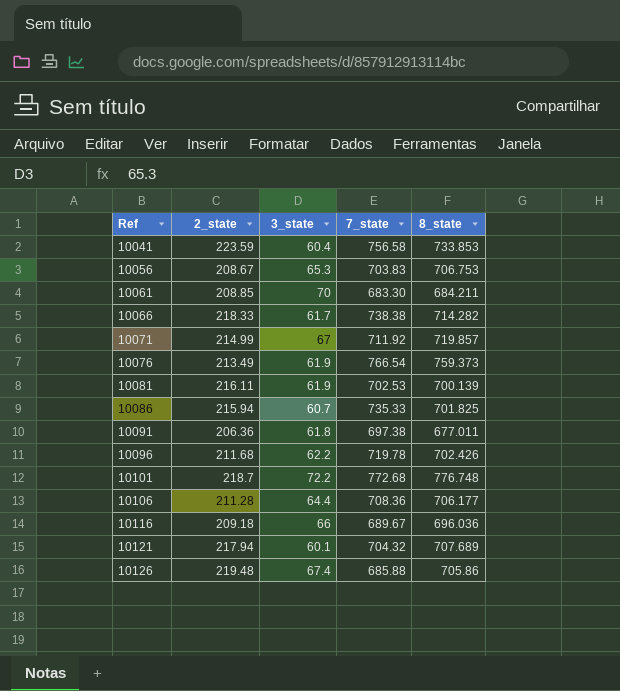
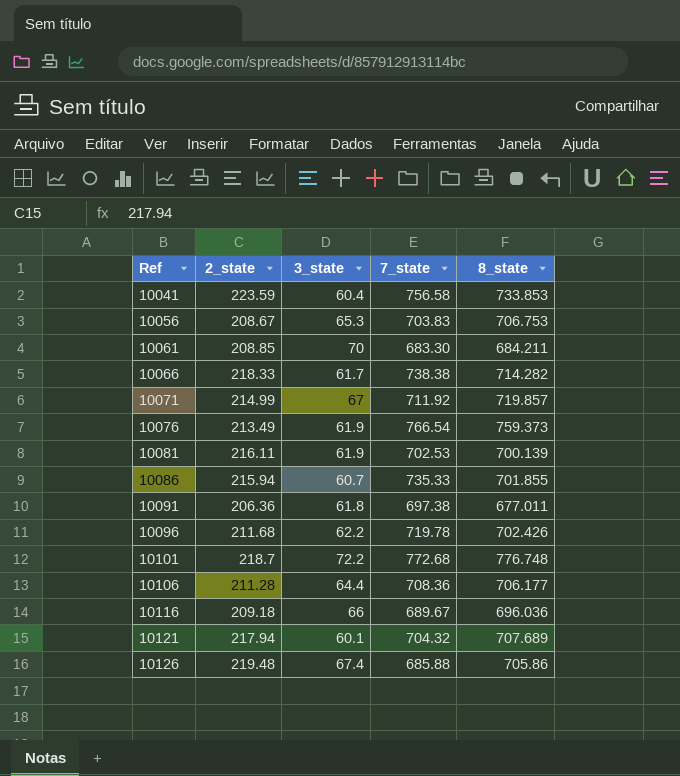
10086 | 8_state: 701.825 -> 701.855

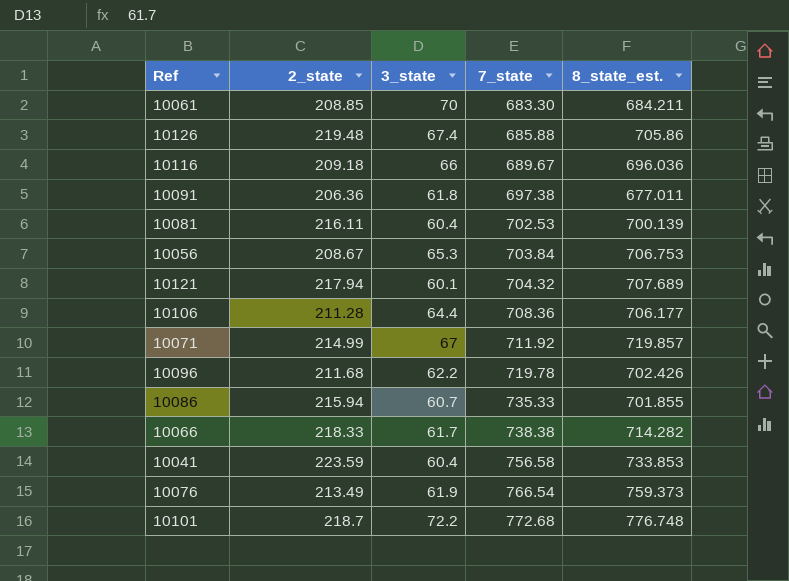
row order: Ref ascending -> 7_state ascending
column name: 8_state -> 8_state_est.
10081 | 3_state: 61.9 -> 60.4
10056 | 7_state: 703.83 -> 703.84

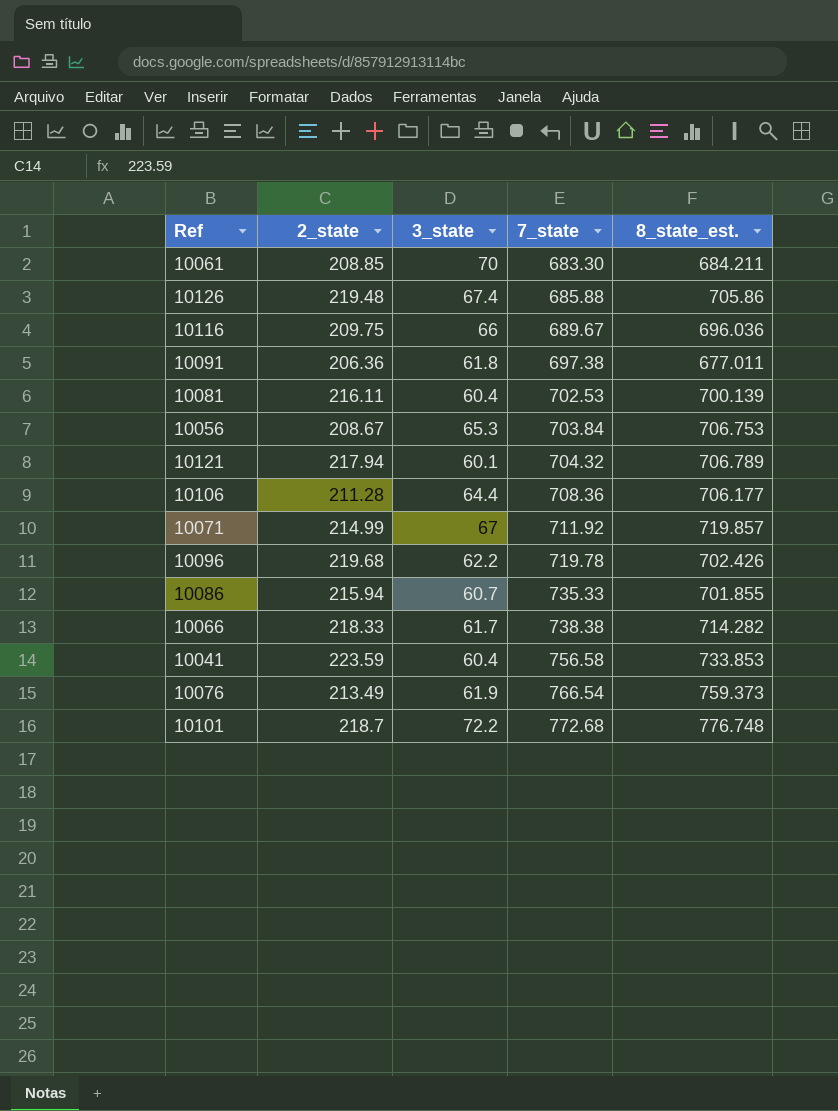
10116 | 2_state: 209.18 -> 209.75
10121 | 8_state_est.: 707.689 -> 706.789
10096 | 2_state: 211.68 -> 219.68

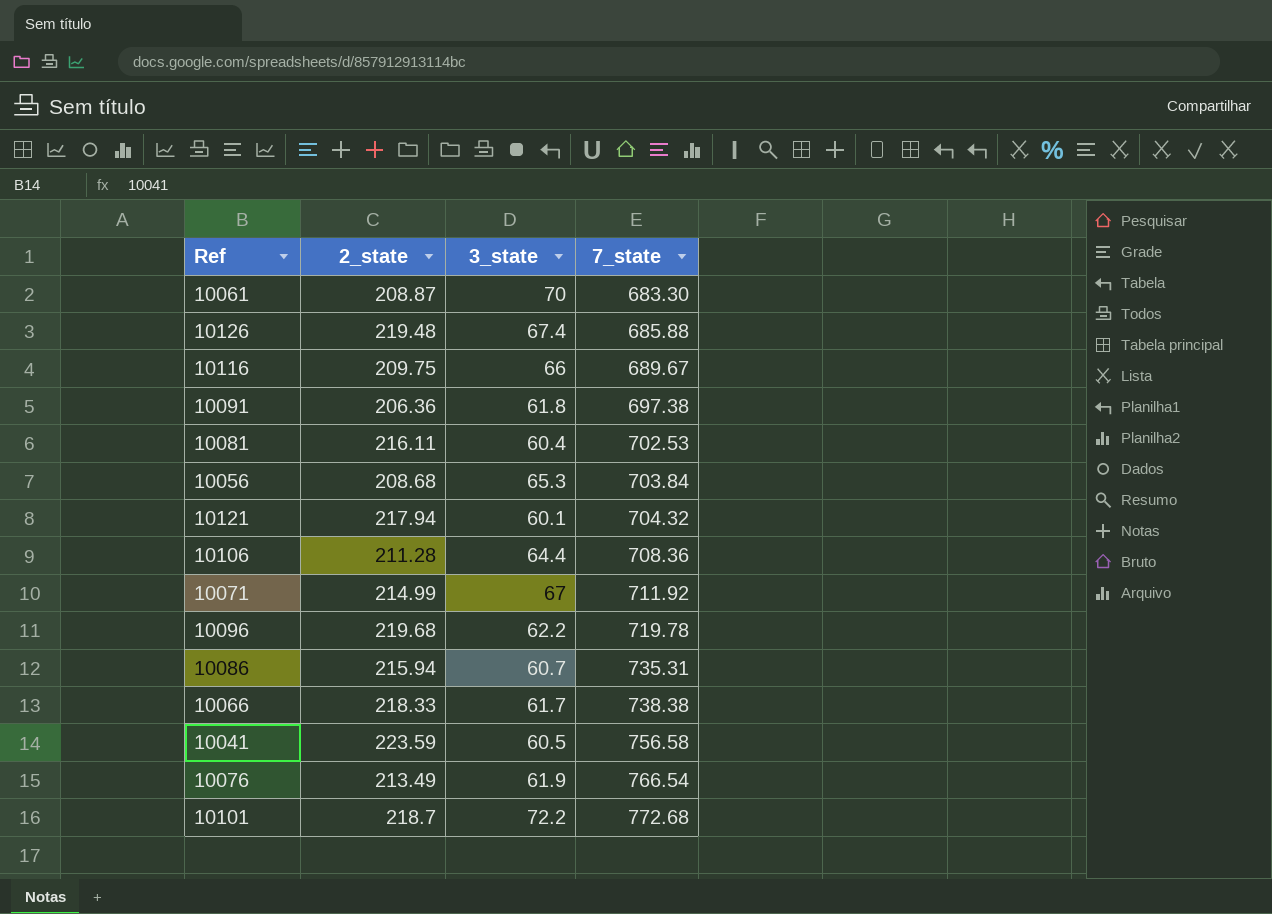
column 8_state_est. | position: 5 -> none
10061 | 2_state: 208.85 -> 208.87
10056 | 2_state: 208.67 -> 208.68
10086 | 7_state: 735.33 -> 735.31
10041 | 3_state: 60.4 -> 60.5

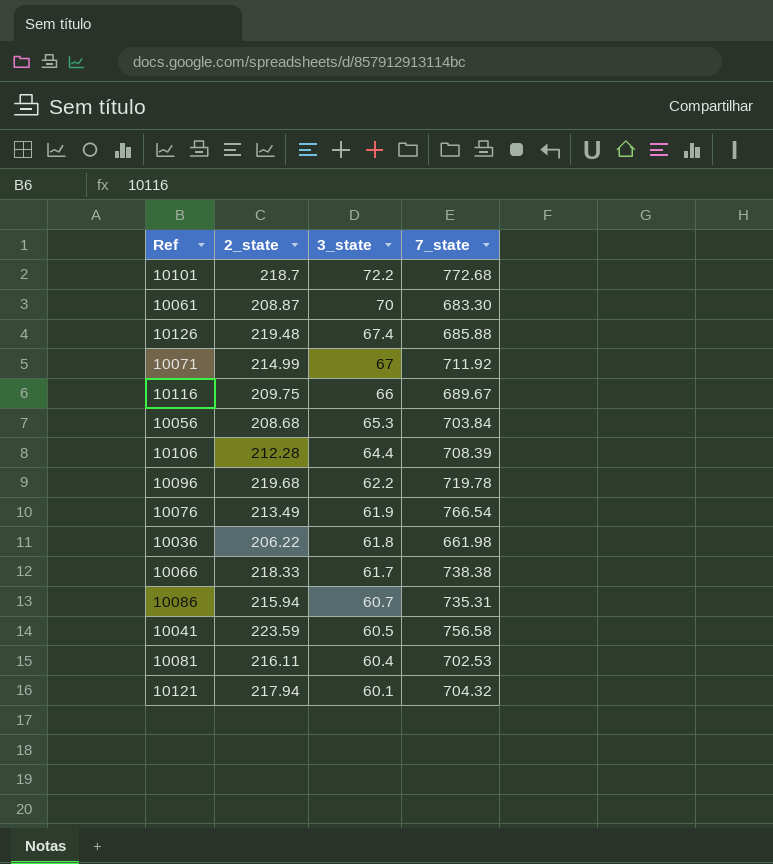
row order: 7_state ascending -> 3_state descending
row 10091: 206.36 | 61.8 | 697.38 -> none
10106 | 2_state: 211.28 -> 212.28
10106 | 7_state: 708.36 -> 708.39
row 10036: none -> 206.22 | 61.8 | 661.98

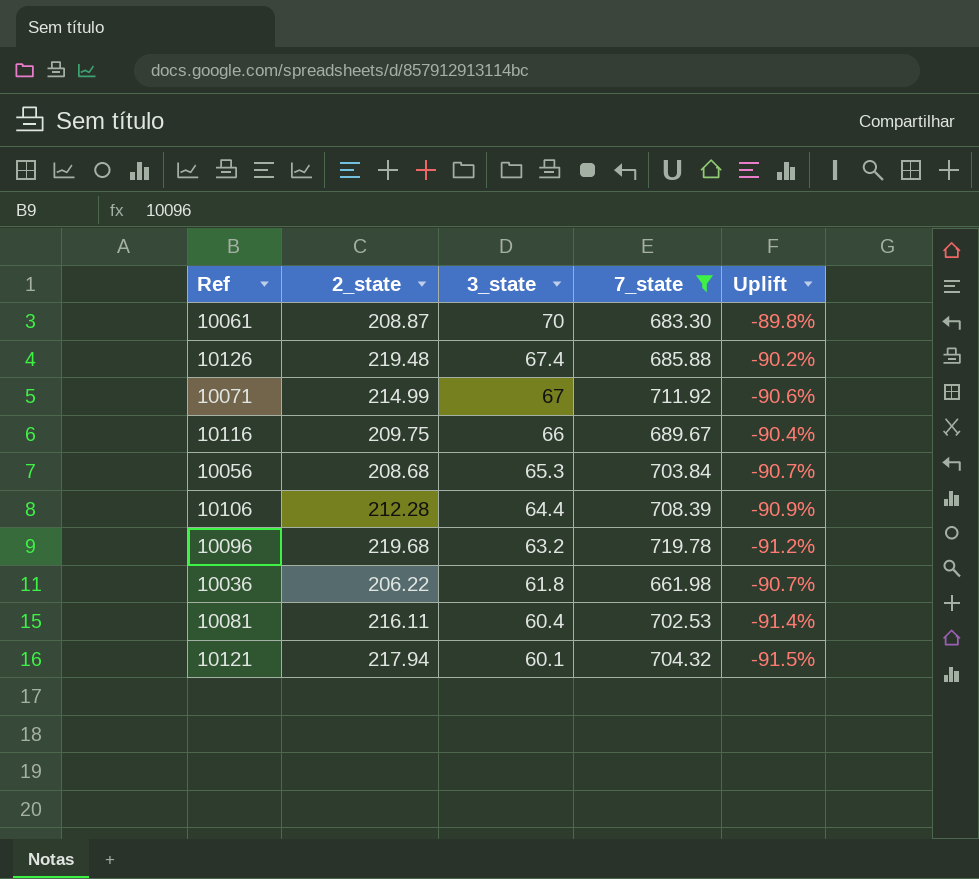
filter: none -> 7_state <= 719.78
column Uplift | formula: none -> ([3_state] - [7_state]) / [7_state]
10096 | 3_state: 62.2 -> 63.2

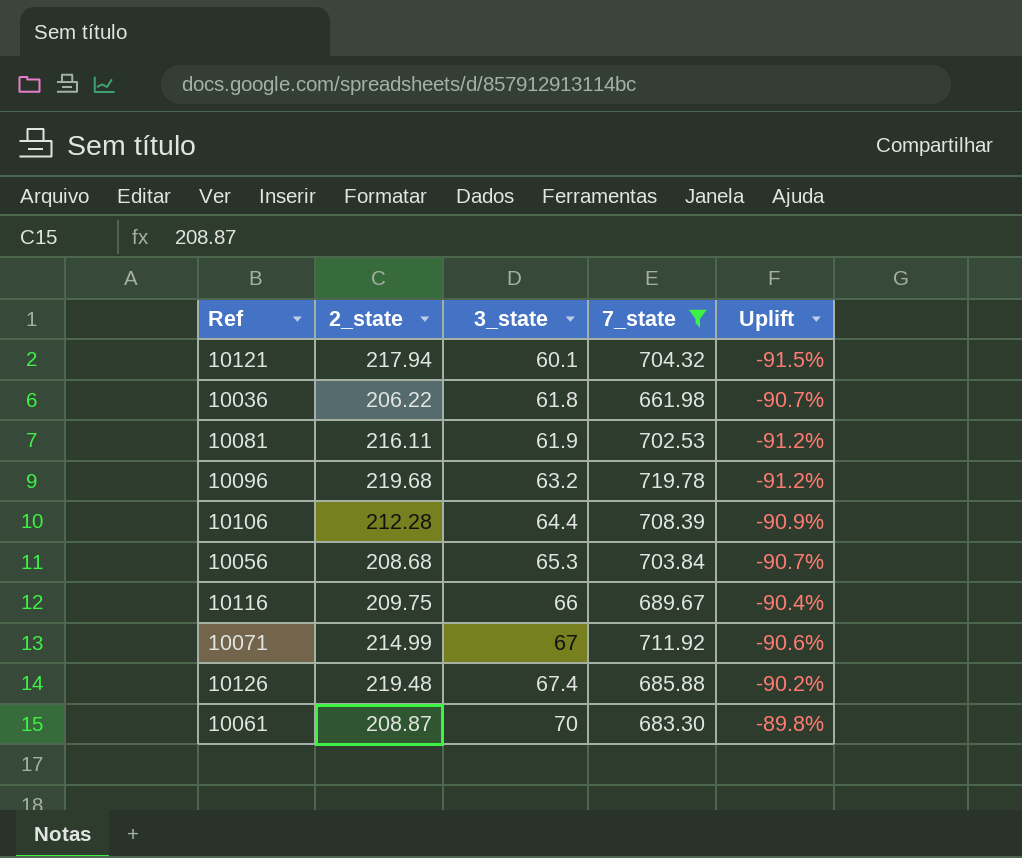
row order: 3_state descending -> 3_state ascending
10081 | 3_state: 60.4 -> 61.9
10081 | Uplift: -91.4% -> -91.2%

